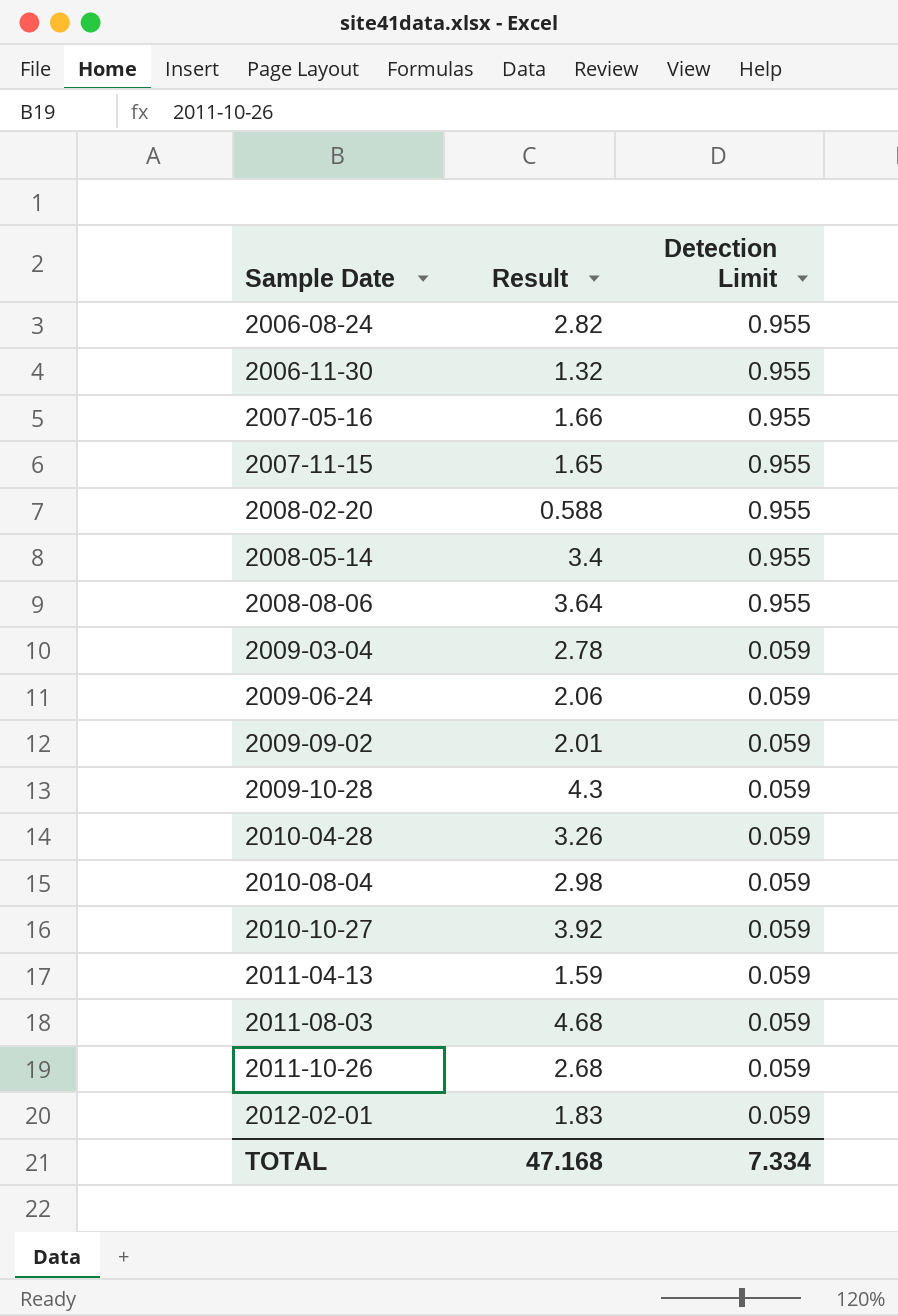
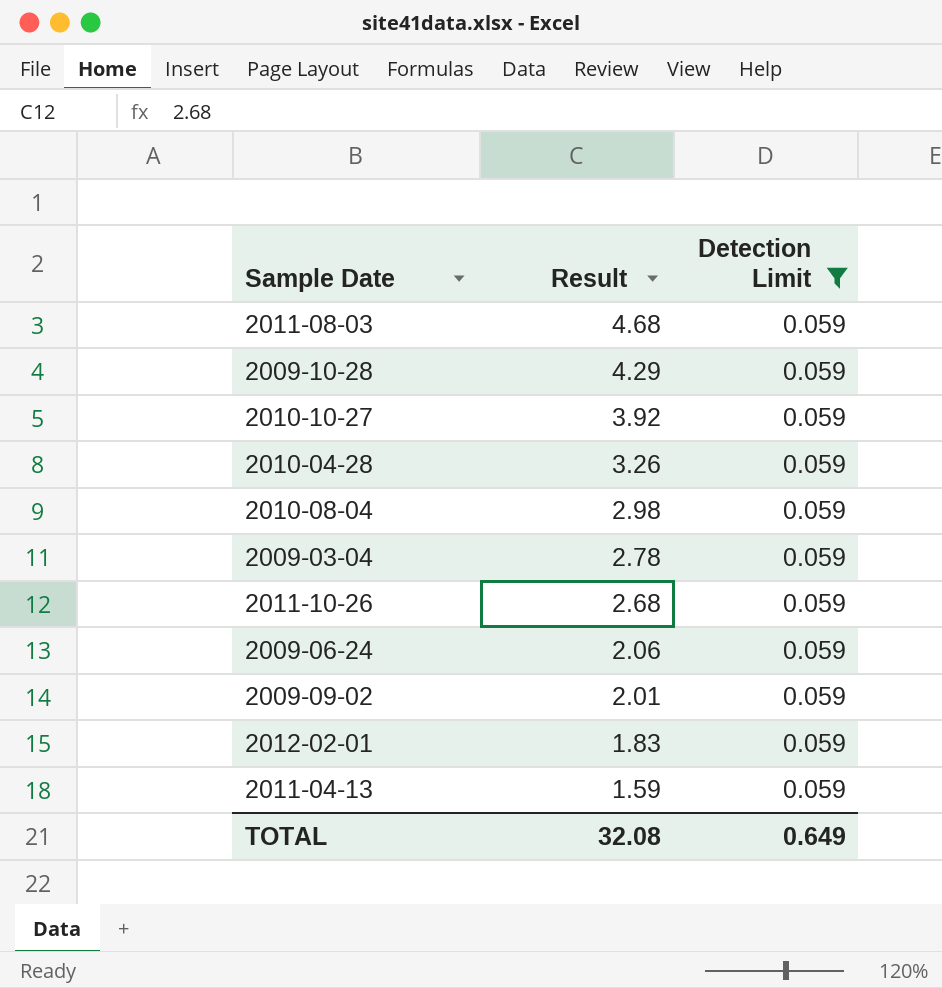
filter: none -> Detection Limit = 0.059
row order: Sample Date ascending -> Result descending
2009-10-28 | Result: 4.3 -> 4.29
TOTAL | Result: 47.168 -> 32.08
TOTAL | Detection Limit: 7.334 -> 0.649

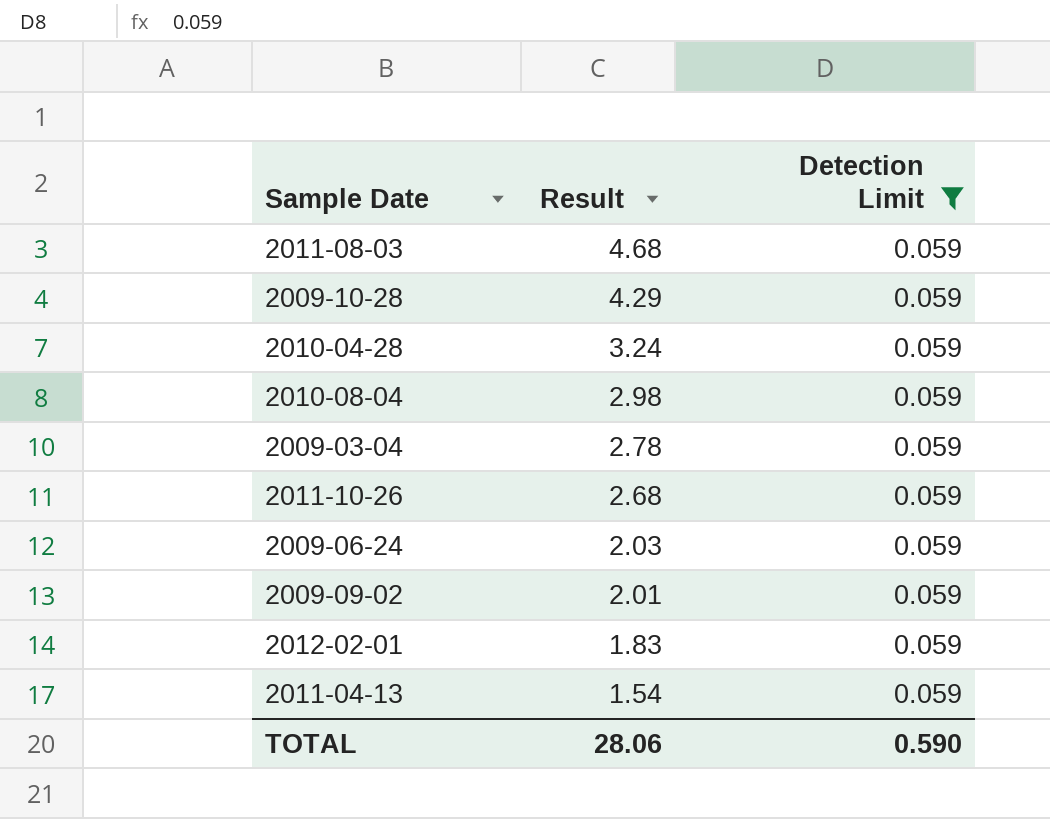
row 2010-10-27: 3.92 | 0.059 -> none
2010-04-28 | Result: 3.26 -> 3.24
2009-06-24 | Result: 2.06 -> 2.03
2011-04-13 | Result: 1.59 -> 1.54
TOTAL | Result: 32.08 -> 28.06
TOTAL | Detection Limit: 0.649 -> 0.590

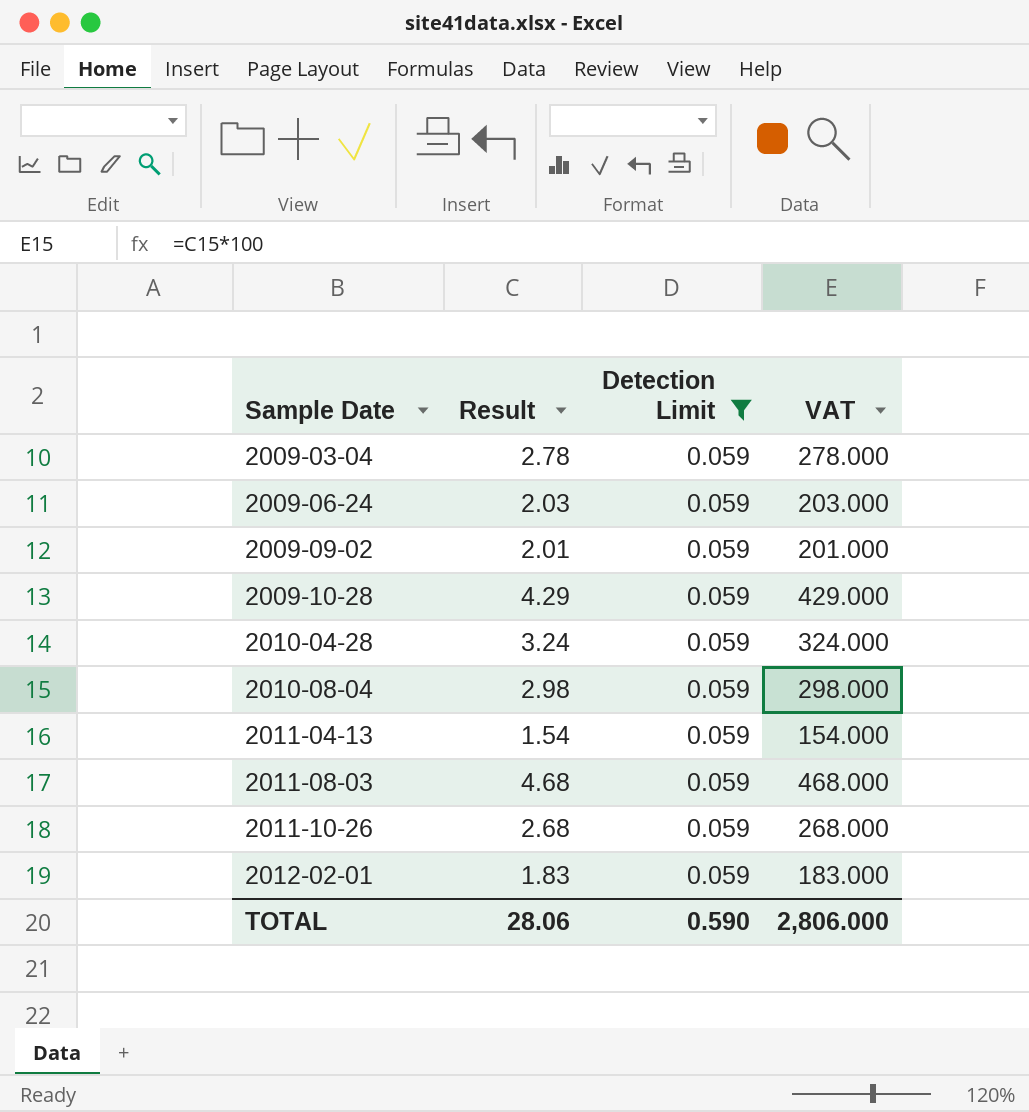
row order: Result descending -> Sample Date ascending
column VAT | formula: none -> [Result] * 100

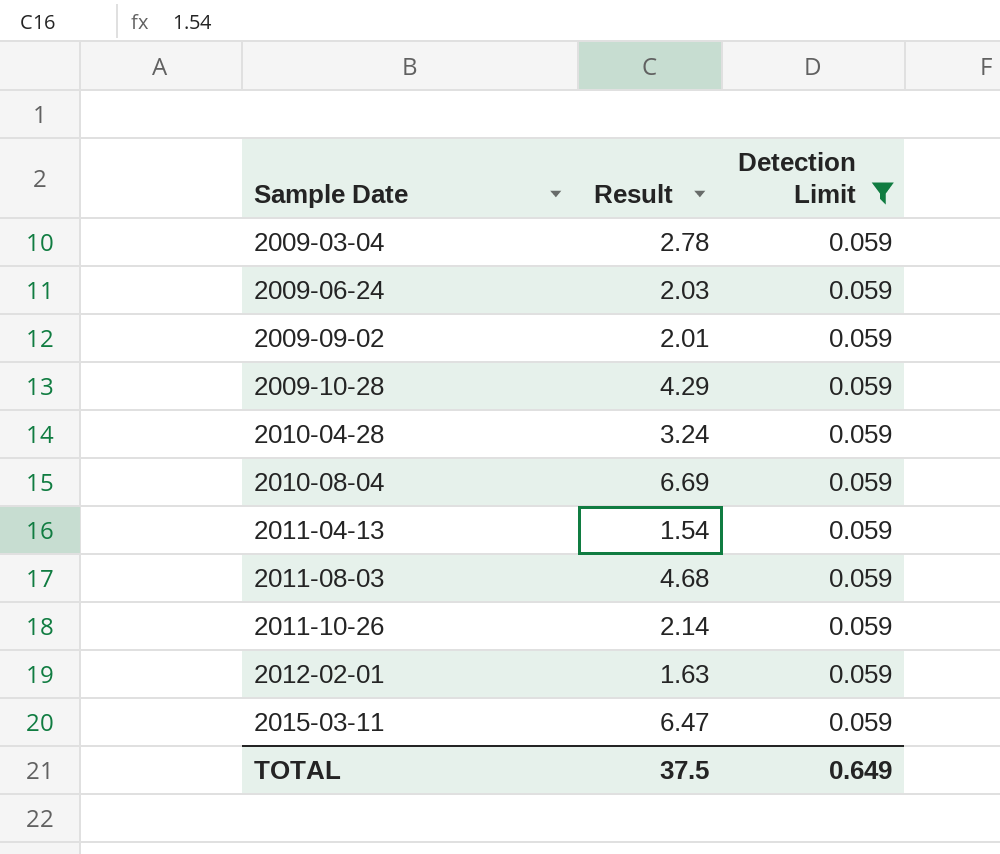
column VAT | formula: [Result] * 100 -> none
2010-08-04 | Result: 2.98 -> 6.69
2011-10-26 | Result: 2.68 -> 2.14
2012-02-01 | Result: 1.83 -> 1.63
row 2015-03-11: none -> 6.47 | 0.059
TOTAL | Result: 28.06 -> 37.5
TOTAL | Detection Limit: 0.590 -> 0.649

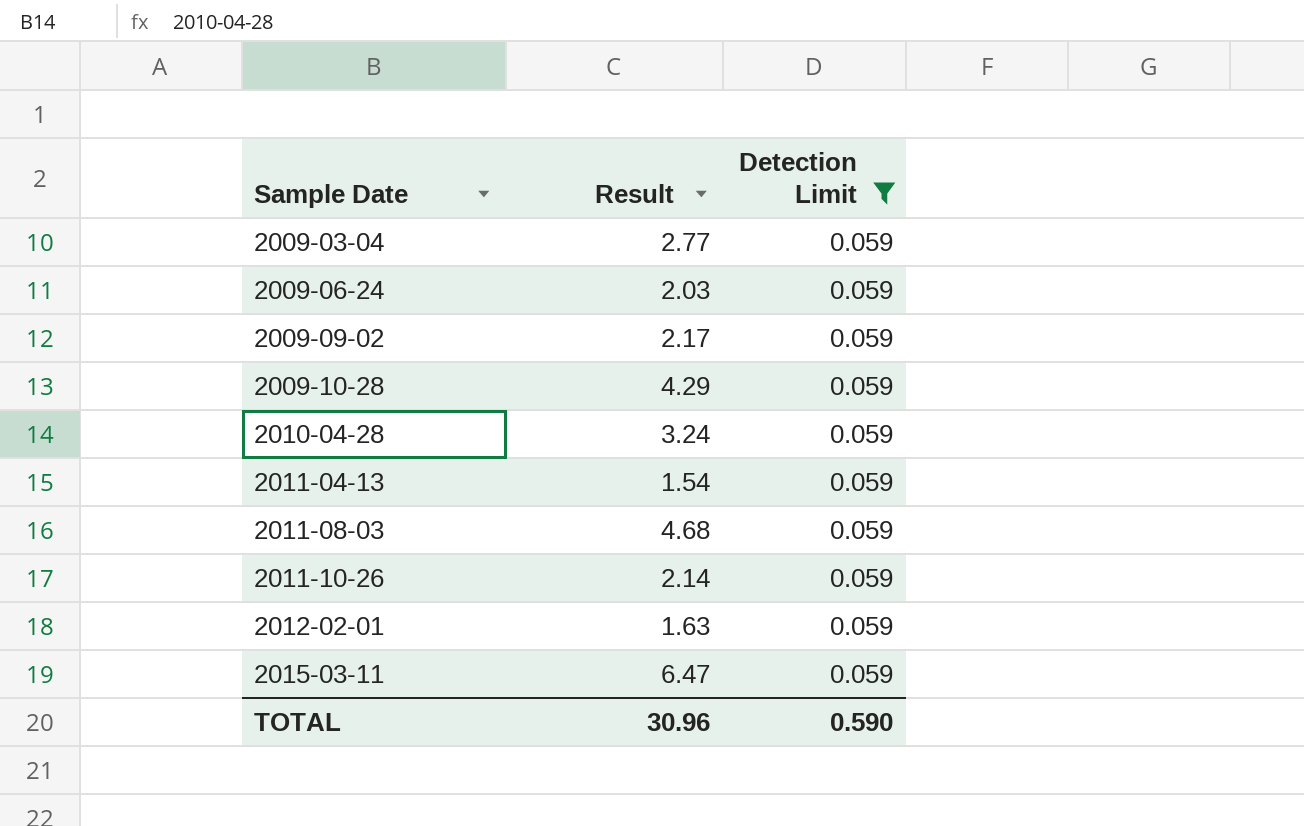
row 2010-08-04: 6.69 | 0.059 -> none
2009-03-04 | Result: 2.78 -> 2.77
2009-09-02 | Result: 2.01 -> 2.17
TOTAL | Result: 37.5 -> 30.96
TOTAL | Detection Limit: 0.649 -> 0.590

